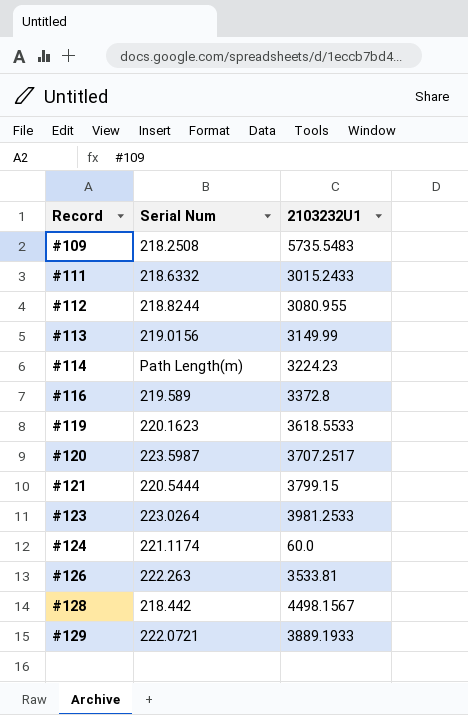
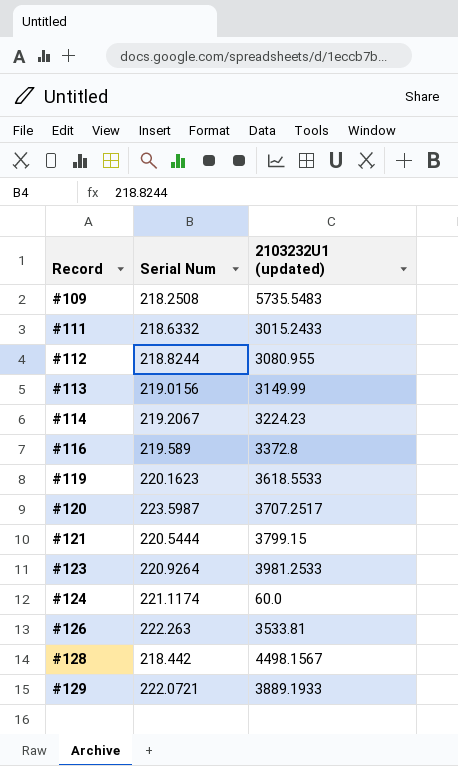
column name: 2103232U1 -> 2103232U1 (updated)
#114 | Serial Num: Path Length(m) -> 219.2067
#123 | Serial Num: 223.0264 -> 220.9264

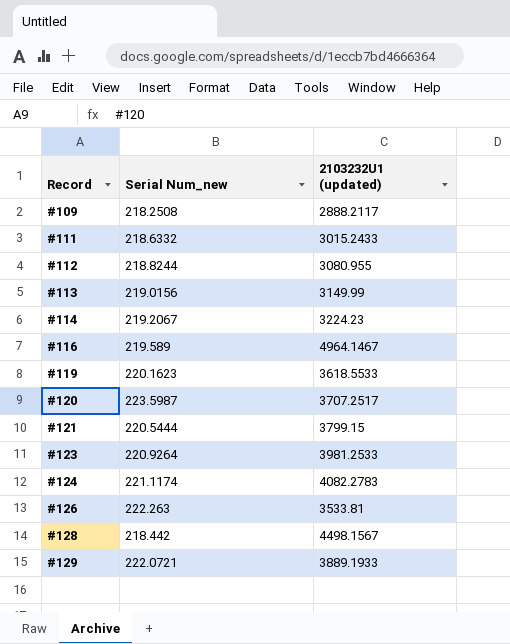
column name: Serial Num -> Serial Num_new
#109 | 2103232U1 (updated): 5735.5483 -> 2888.2117
#116 | 2103232U1 (updated): 3372.8 -> 4964.1467
#124 | 2103232U1 (updated): 60.0 -> 4082.2783

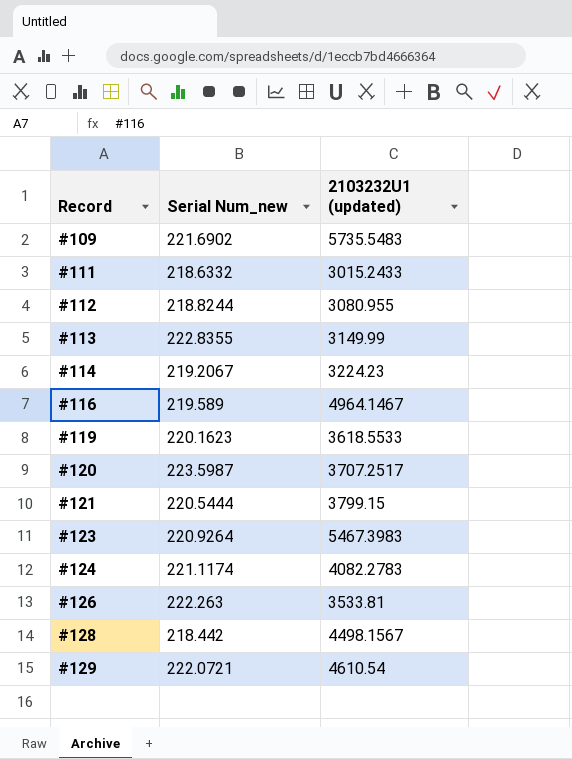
#109 | Serial Num_new: 218.2508 -> 221.6902
#109 | 2103232U1 (updated): 2888.2117 -> 5735.5483
#113 | Serial Num_new: 219.0156 -> 222.8355
#123 | 2103232U1 (updated): 3981.2533 -> 5467.3983
#129 | 2103232U1 (updated): 3889.1933 -> 4610.54

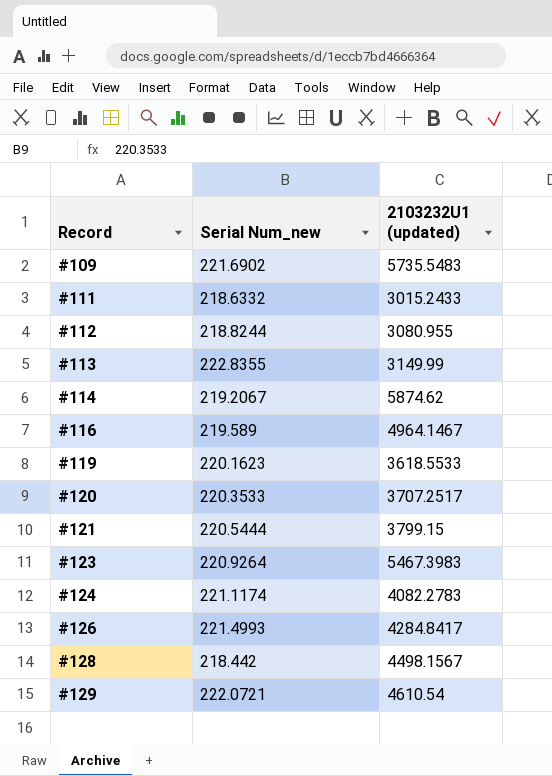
#114 | 2103232U1 (updated): 3224.23 -> 5874.62
#120 | Serial Num_new: 223.5987 -> 220.3533
#126 | Serial Num_new: 222.263 -> 221.4993
#126 | 2103232U1 (updated): 3533.81 -> 4284.8417

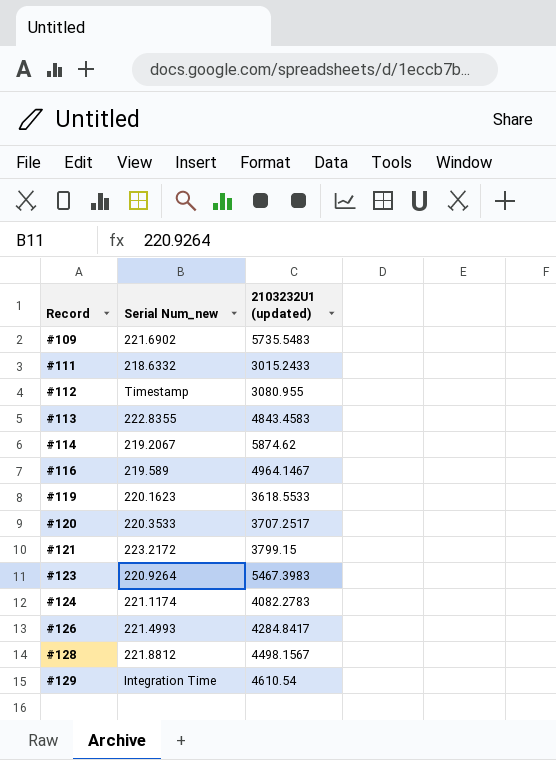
#112 | Serial Num_new: 218.8244 -> Timestamp
#113 | 2103232U1 (updated): 3149.99 -> 4843.4583
#121 | Serial Num_new: 220.5444 -> 223.2172
#128 | Serial Num_new: 218.442 -> 221.8812
#129 | Serial Num_new: 222.0721 -> Integration Time

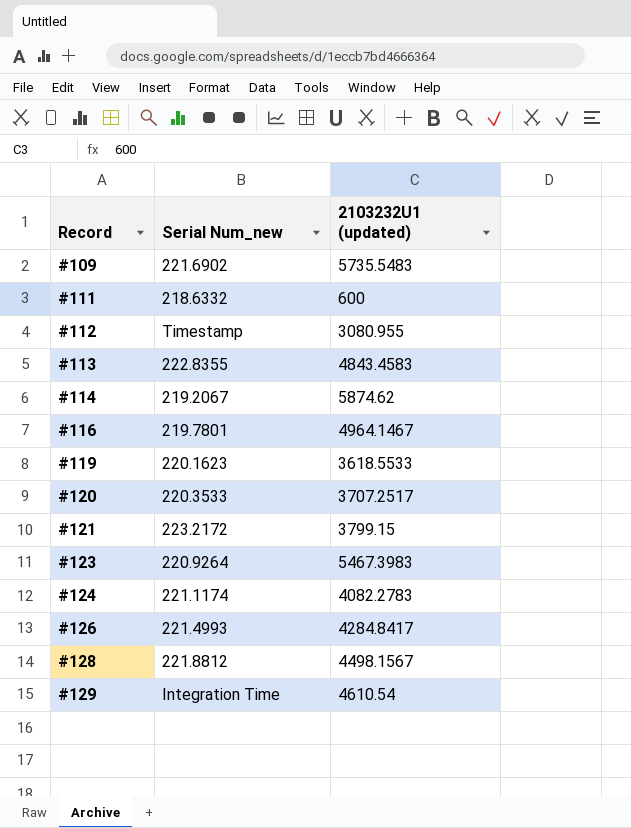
#111 | 2103232U1 (updated): 3015.2433 -> 600
#116 | Serial Num_new: 219.589 -> 219.7801

